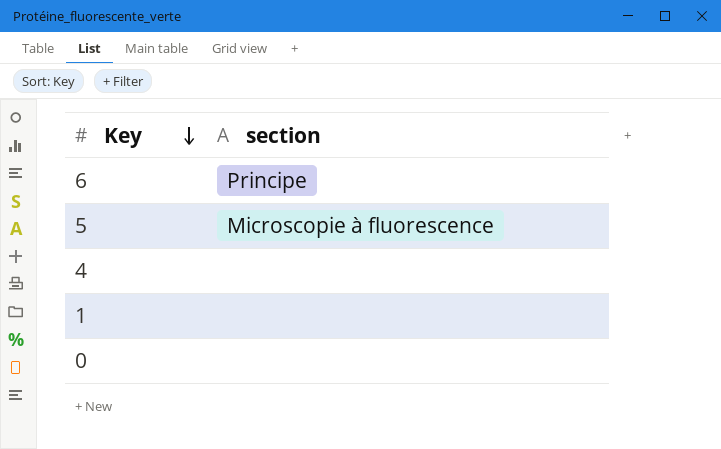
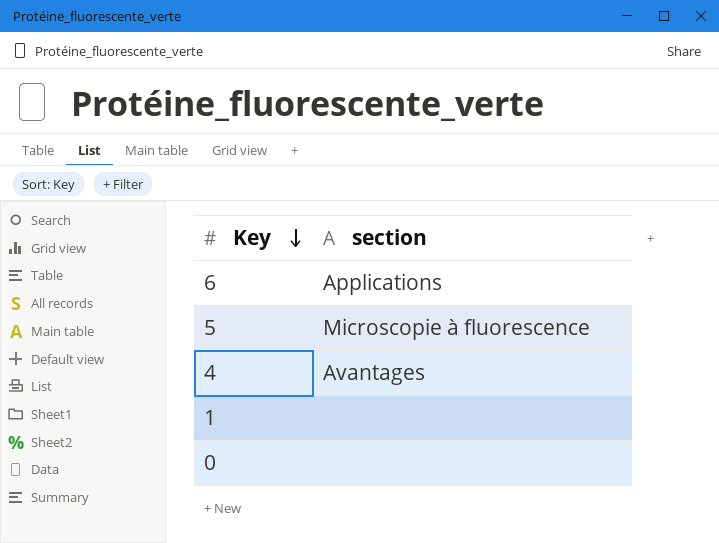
6 | section: Principe -> Applications
4 | section: none -> Avantages

